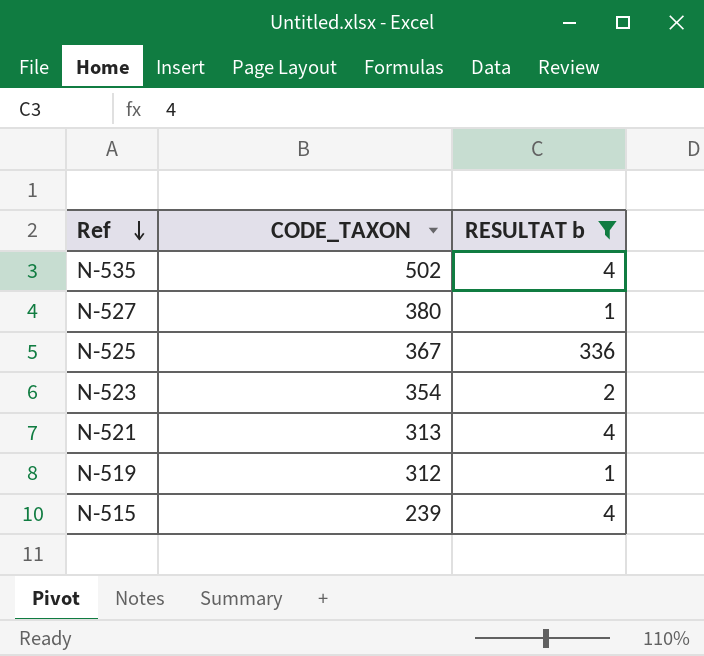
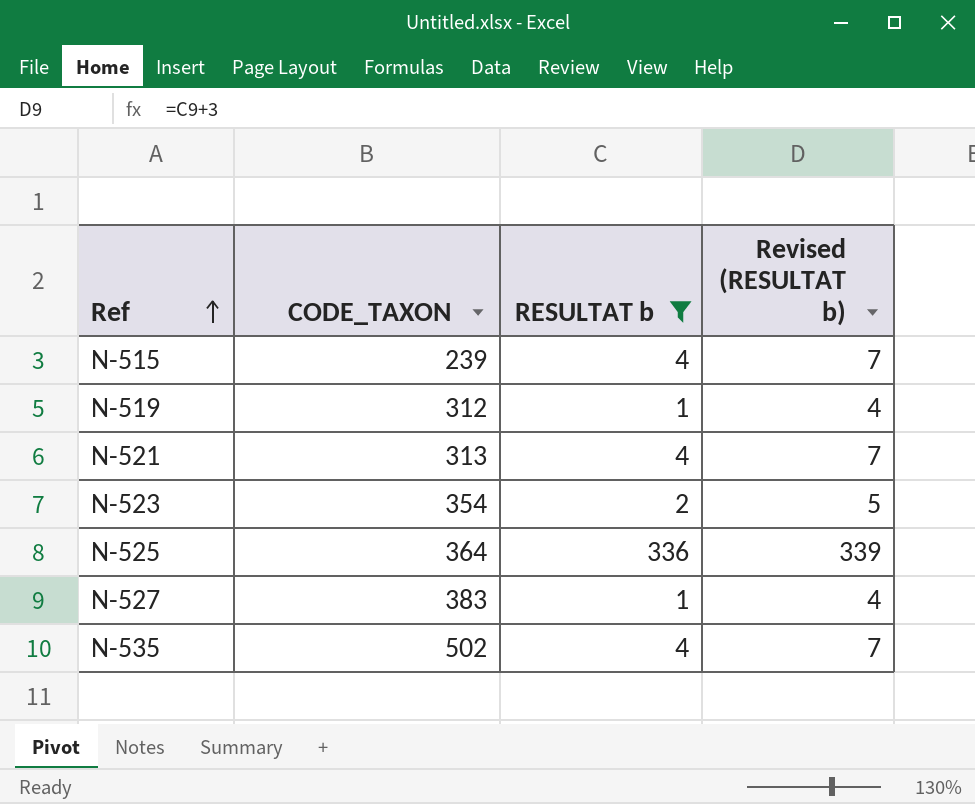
row order: Ref descending -> Ref ascending
column Revised (RESULTAT b) | formula: none -> [RESULTAT b] + 3
N-525 | CODE_TAXON: 367 -> 364
N-527 | CODE_TAXON: 380 -> 383

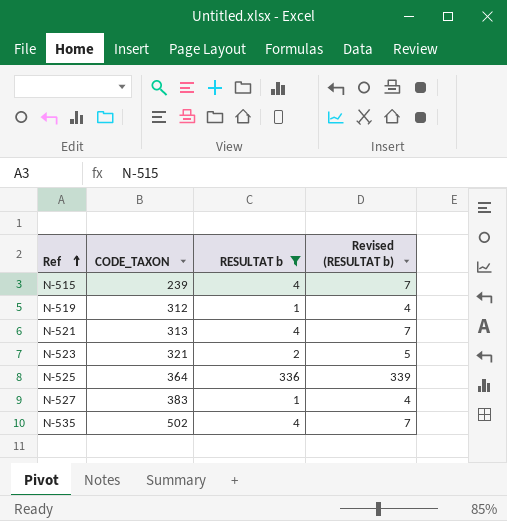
N-523 | CODE_TAXON: 354 -> 321

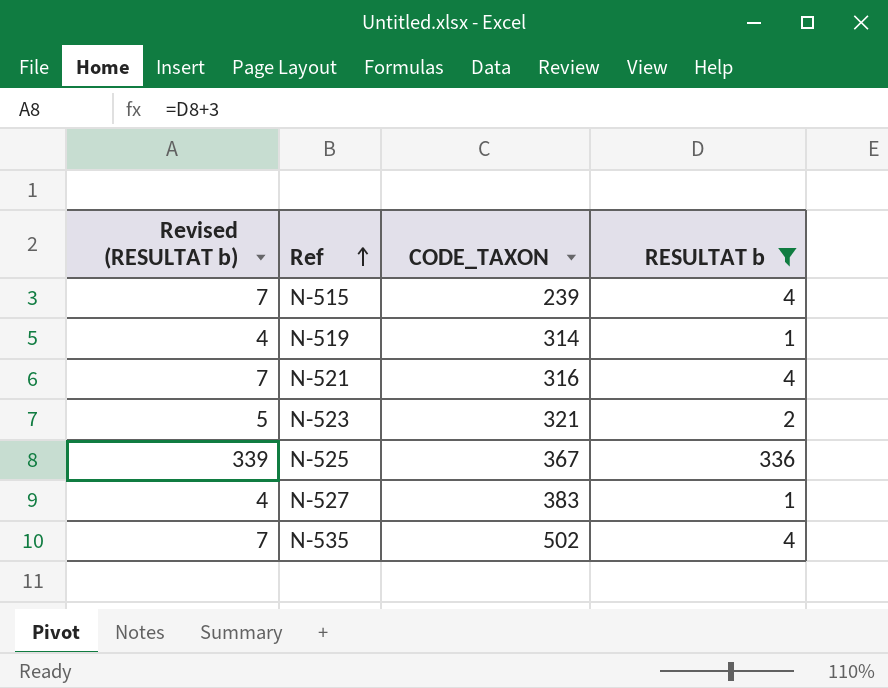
column Revised (RESULTAT b) | position: 4 -> 1
N-519 | CODE_TAXON: 312 -> 314
N-521 | CODE_TAXON: 313 -> 316
N-525 | CODE_TAXON: 364 -> 367

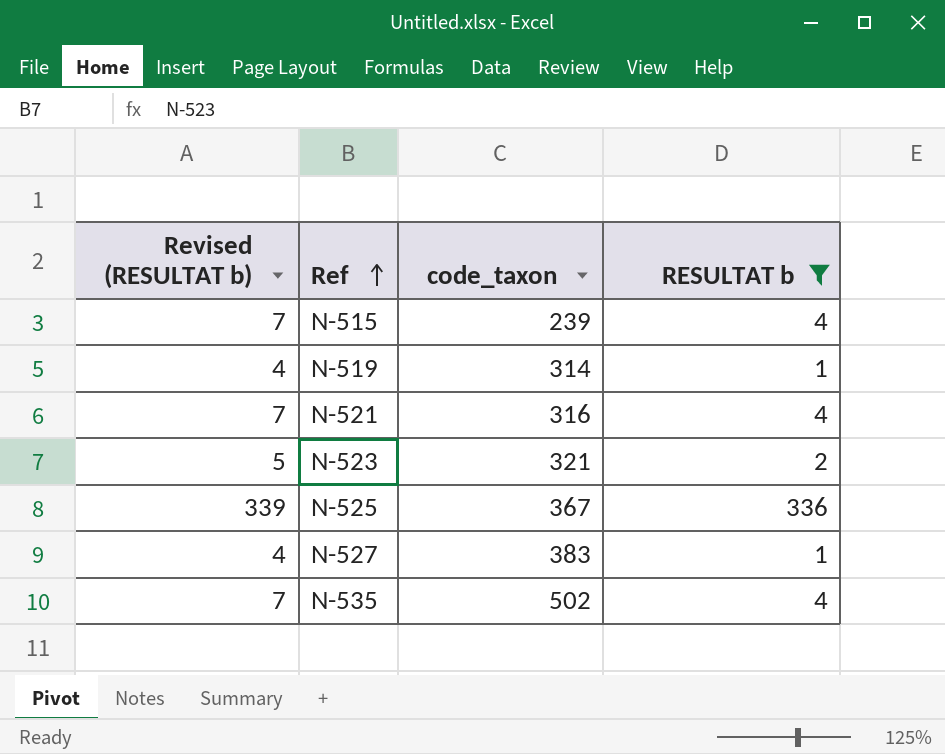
column name: CODE_TAXON -> code_taxon

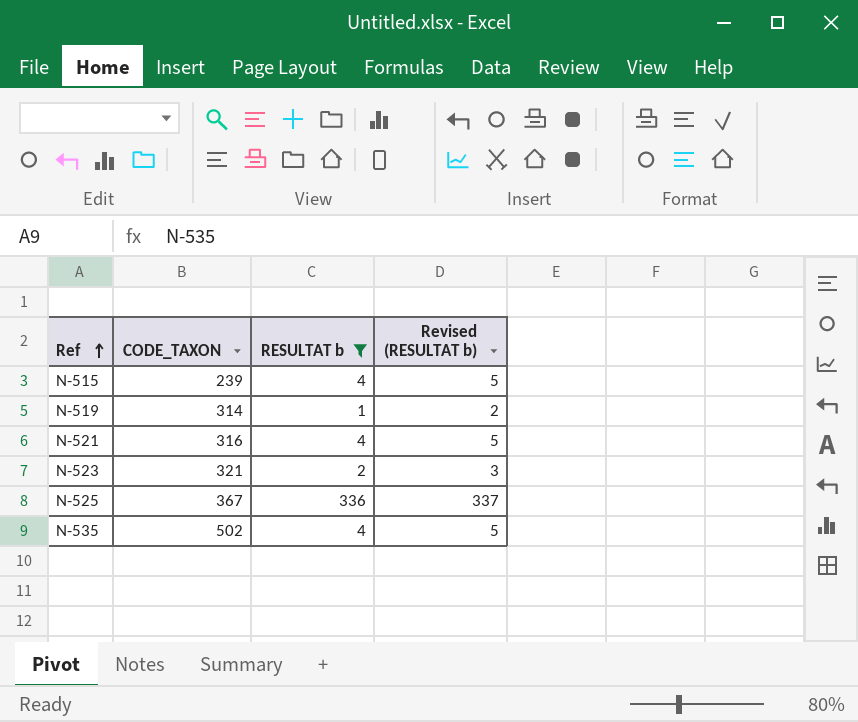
column name: code_taxon -> CODE_TAXON
column Revised (RESULTAT b) | formula: [RESULTAT b] + 3 -> [RESULTAT b] + 1
column Revised (RESULTAT b) | position: 1 -> 4
row N-527: 4 | 383 | 1 -> none

